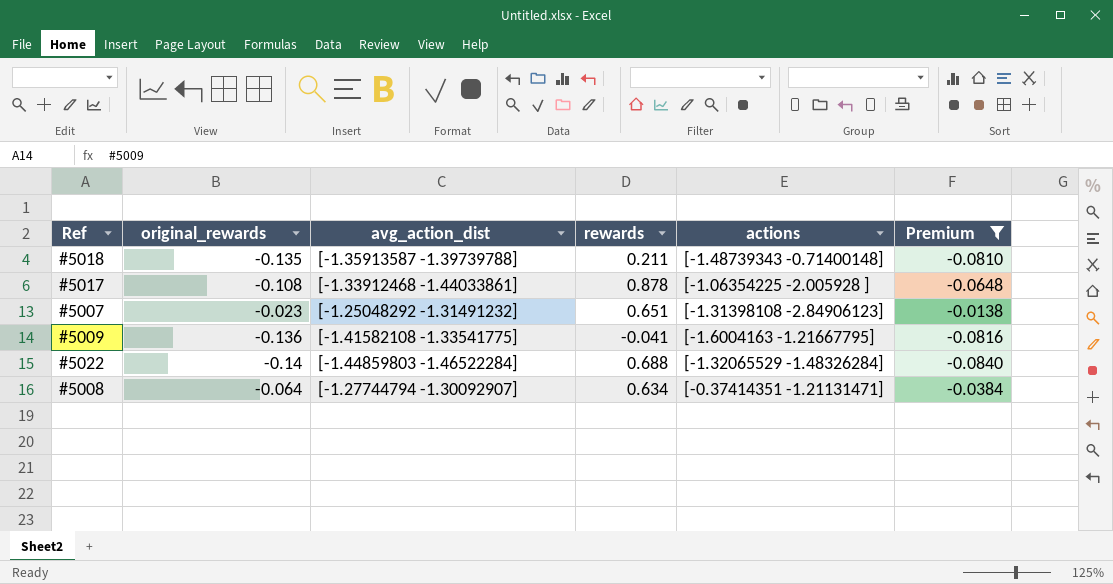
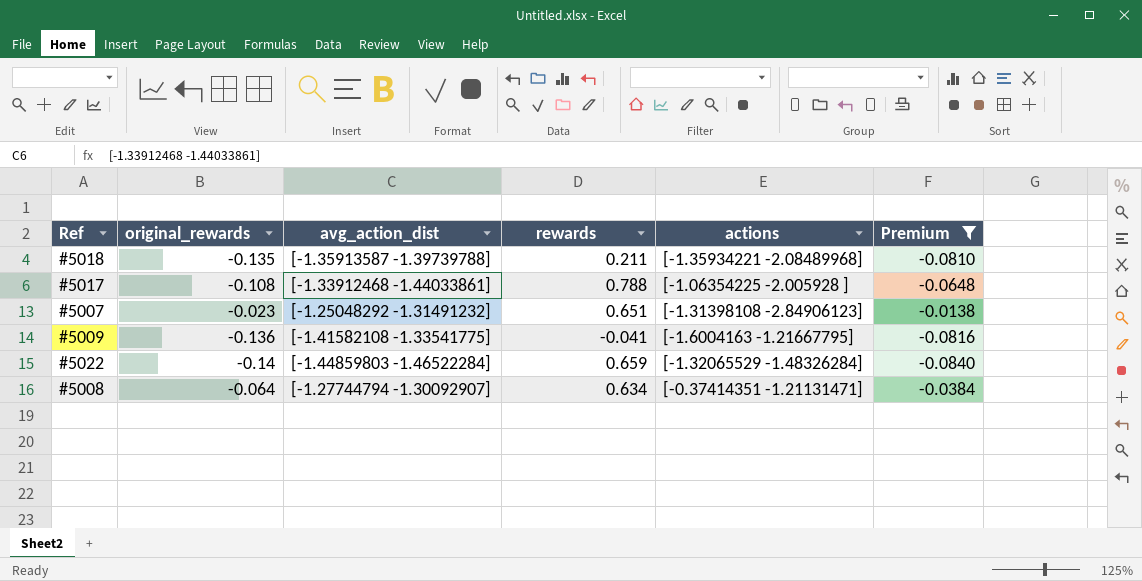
#5018 | actions: [-1.48739343 -0.71400148] -> [-1.35934221 -2.08489968]
#5017 | rewards: 0.878 -> 0.788
#5022 | rewards: 0.688 -> 0.659

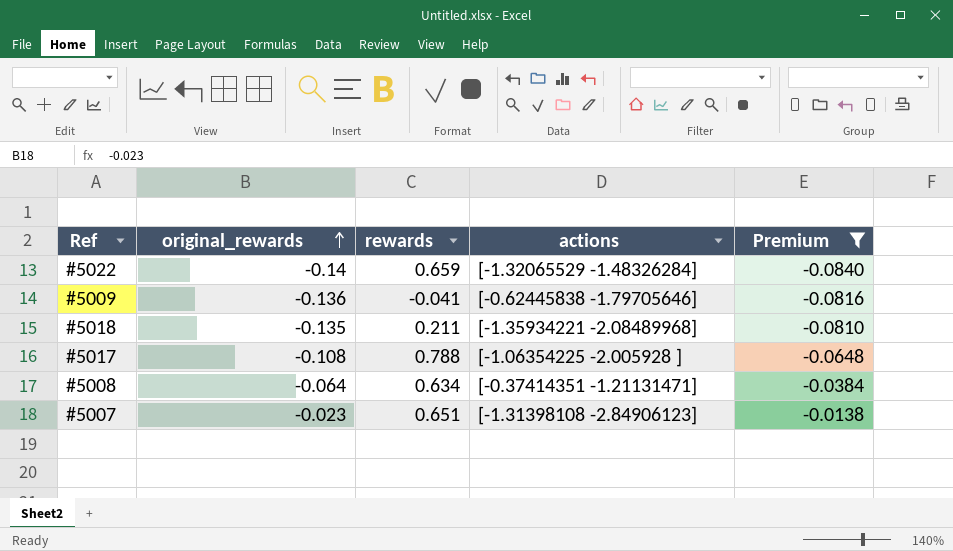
row order: none -> original_rewards ascending
column avg_action_dist | position: 3 -> none
#5009 | actions: [-1.6004163 -1.21667795] -> [-0.62445838 -1.79705646]

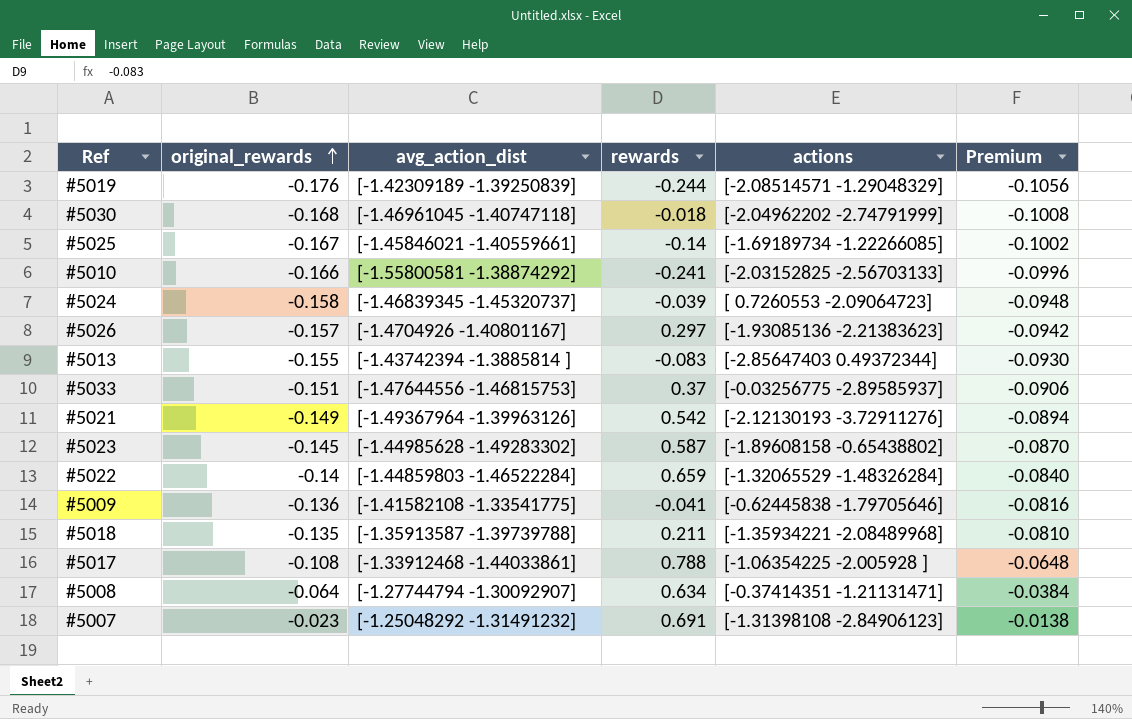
filter: Premium >= -0.0840 -> none
column avg_action_dist | position: none -> 3
#5007 | rewards: 0.651 -> 0.691

